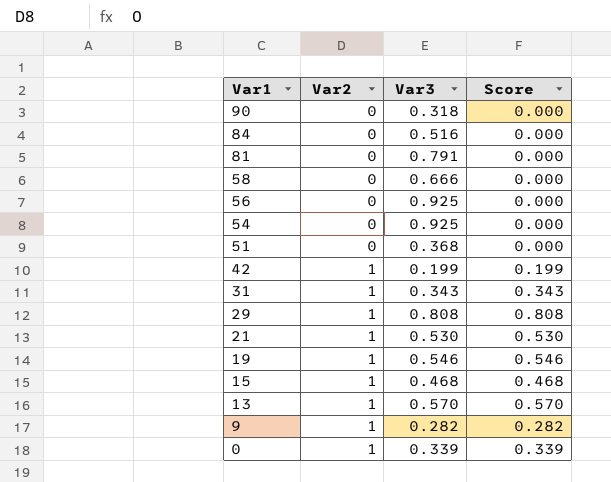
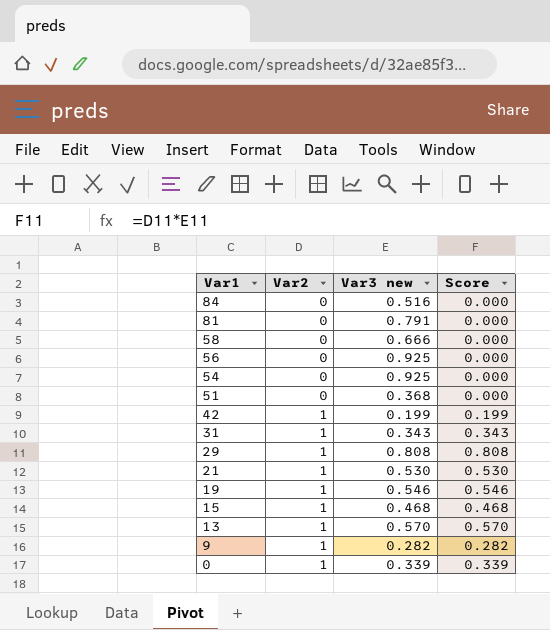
column name: Var3 -> Var3 new
row 90: 0 | 0.318 | 0.000 -> none

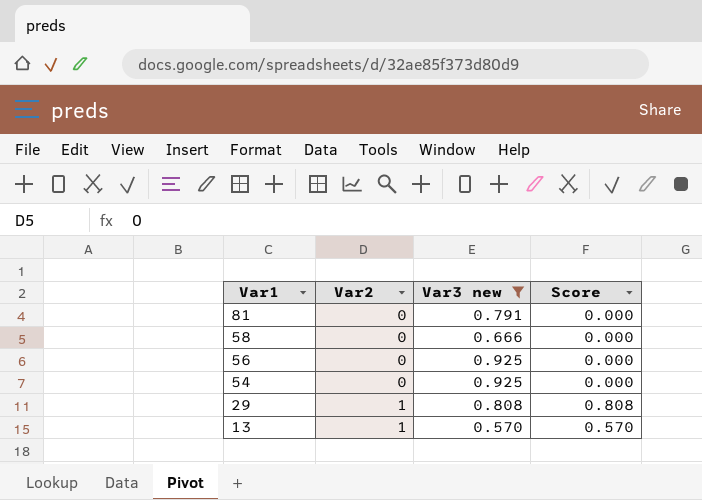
filter: none -> Var3 new >= 0.570

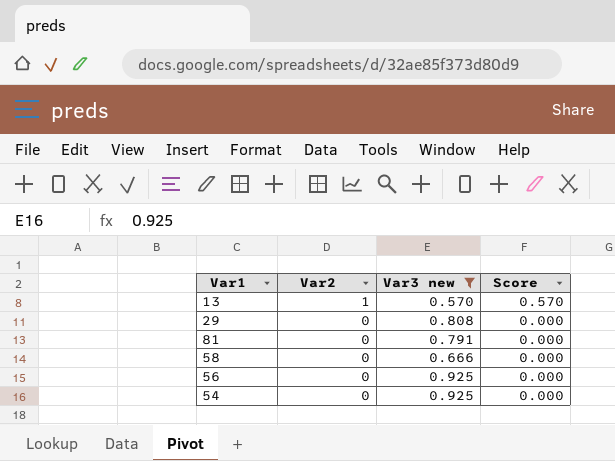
row order: Var1 descending -> Var2 descending
29 | Var2: 1 -> 0
29 | Score: 0.808 -> 0.000

